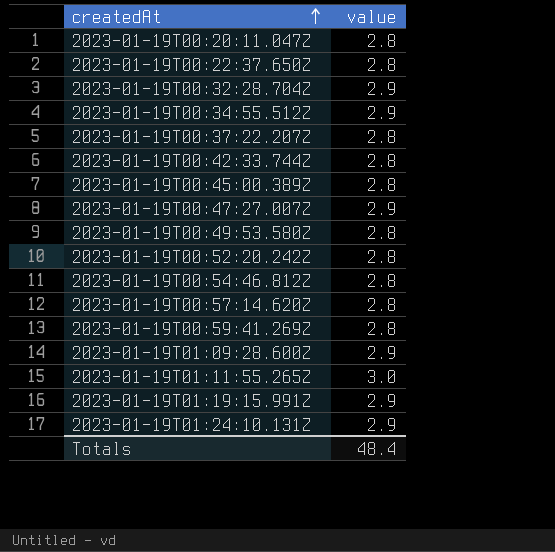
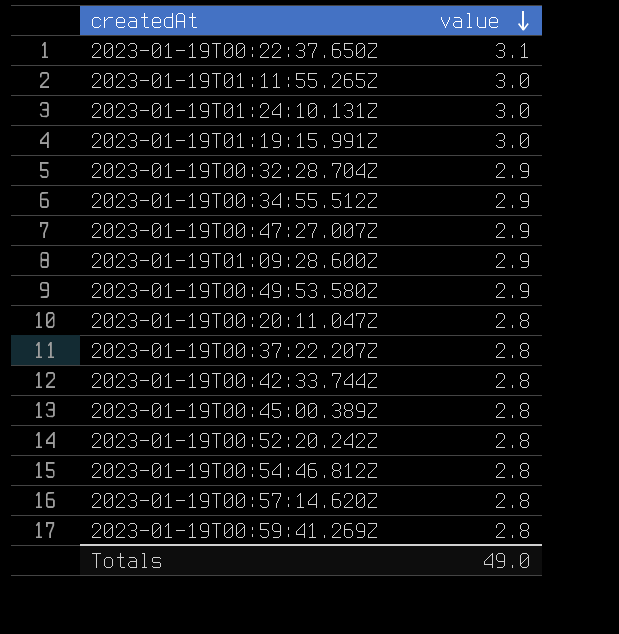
row order: createdAt ascending -> value descending
2023-01-19T00:22:37.650Z | value: 2.8 -> 3.1
2023-01-19T01:24:10.131Z | value: 2.9 -> 3.0
2023-01-19T01:19:15.991Z | value: 2.9 -> 3.0
2023-01-19T00:49:53.580Z | value: 2.8 -> 2.9
Totals | value: 48.4 -> 49.0

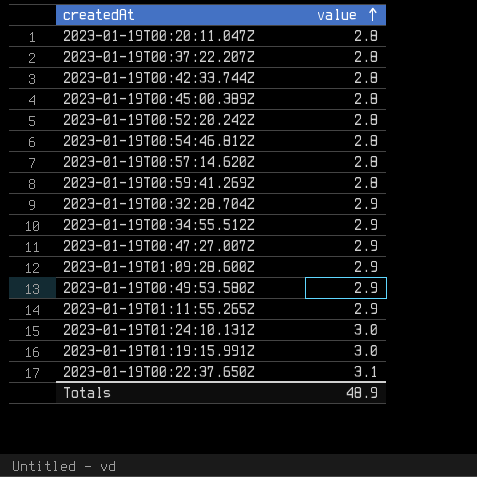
row order: value descending -> value ascending
2023-01-19T01:11:55.265Z | value: 3.0 -> 2.9
Totals | value: 49.0 -> 48.9

